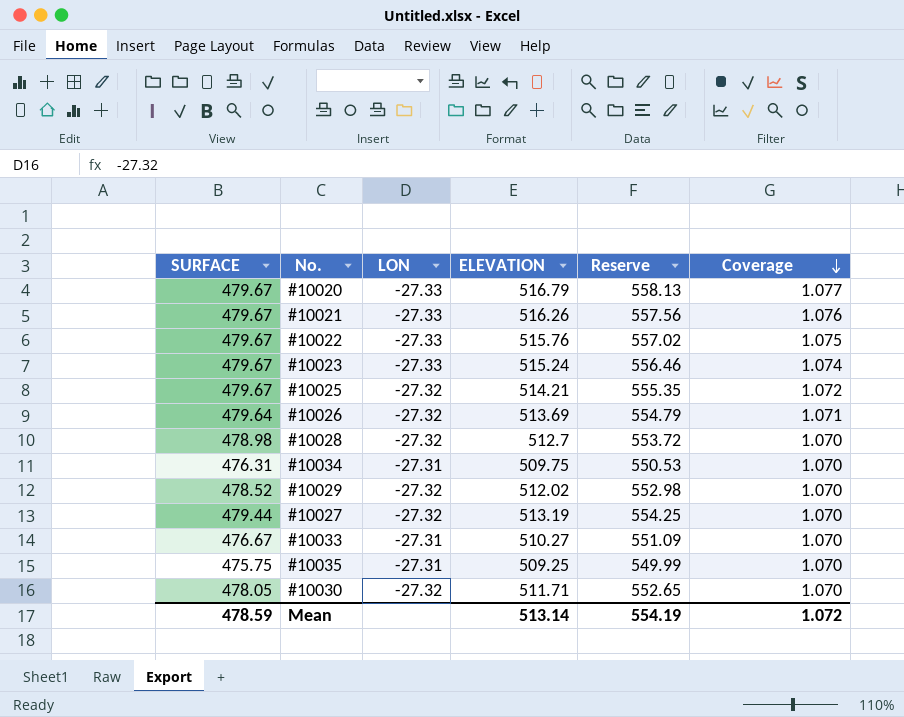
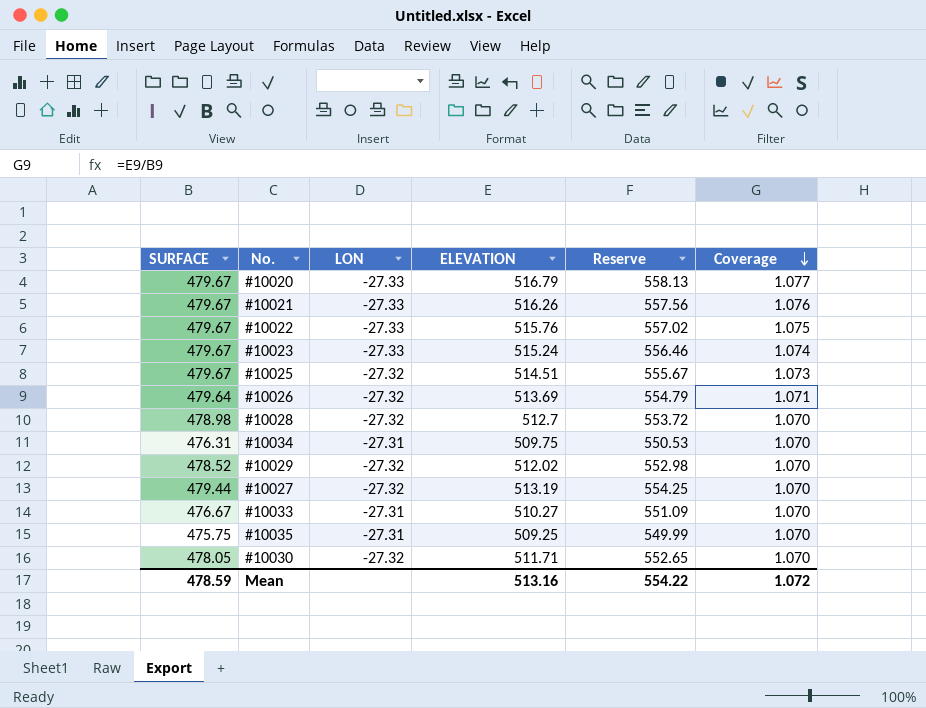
#10025 | ELEVATION: 514.21 -> 514.51
#10025 | Reserve: 555.35 -> 555.67
#10025 | Coverage: 1.072 -> 1.073
Mean | ELEVATION: 513.14 -> 513.16
Mean | Reserve: 554.19 -> 554.22

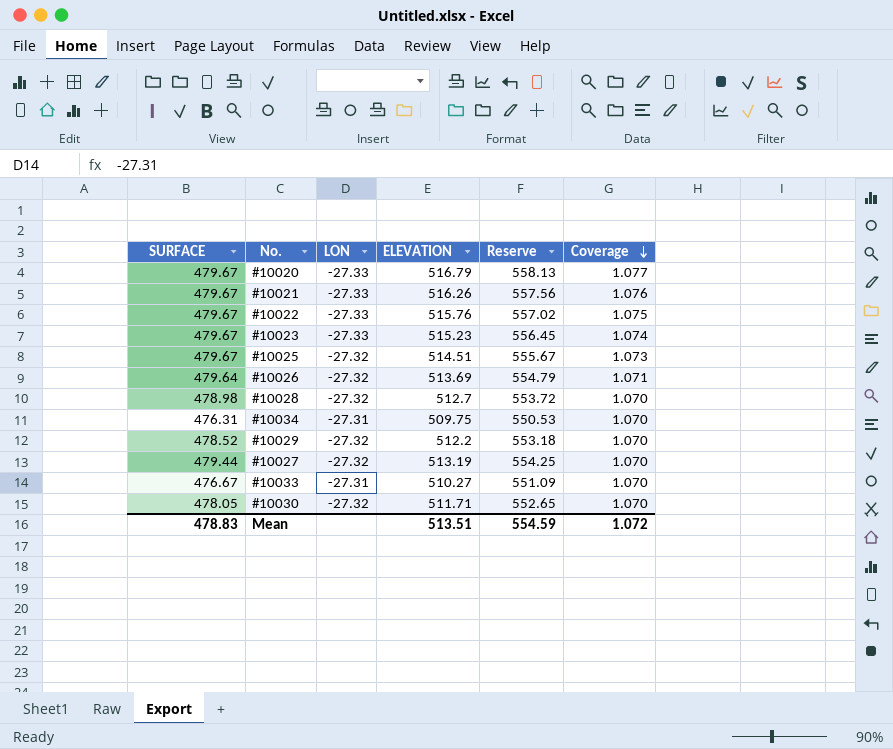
row #10035: 475.75 | -27.31 | 509.25 | 549.99 | 1.070 -> none
#10023 | ELEVATION: 515.24 -> 515.23
#10023 | Reserve: 556.46 -> 556.45
#10029 | ELEVATION: 512.02 -> 512.2
#10029 | Reserve: 552.98 -> 553.18
Mean | SURFACE: 478.59 -> 478.83
Mean | ELEVATION: 513.16 -> 513.51
Mean | Reserve: 554.22 -> 554.59

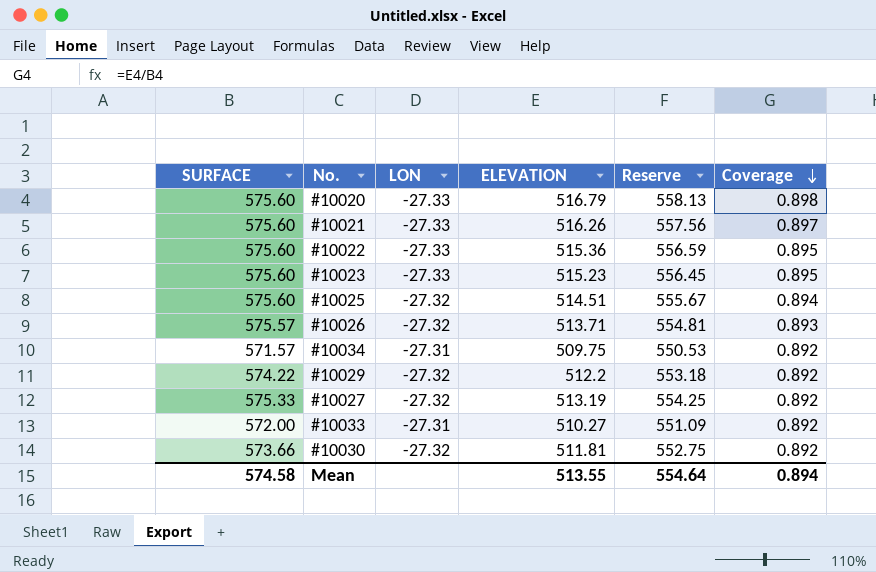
row #10028: 478.98 | -27.32 | 512.7 | 553.72 | 1.070 -> none
#10020 | SURFACE: 479.67 -> 575.60
#10020 | Coverage: 1.077 -> 0.898
#10021 | SURFACE: 479.67 -> 575.60
#10021 | Coverage: 1.076 -> 0.897
#10022 | SURFACE: 479.67 -> 575.60
#10022 | ELEVATION: 515.76 -> 515.36
#10022 | Reserve: 557.02 -> 556.59
#10022 | Coverage: 1.075 -> 0.895
#10023 | SURFACE: 479.67 -> 575.60
#10023 | Coverage: 1.074 -> 0.895
#10025 | SURFACE: 479.67 -> 575.60
#10025 | Coverage: 1.073 -> 0.894
#10026 | SURFACE: 479.64 -> 575.57
#10026 | ELEVATION: 513.69 -> 513.71
#10026 | Reserve: 554.79 -> 554.81
#10026 | Coverage: 1.071 -> 0.893
#10034 | SURFACE: 476.31 -> 571.57
#10034 | Coverage: 1.070 -> 0.892
#10029 | SURFACE: 478.52 -> 574.22
#10029 | Coverage: 1.070 -> 0.892
#10027 | SURFACE: 479.44 -> 575.33
#10027 | Coverage: 1.070 -> 0.892
#10033 | SURFACE: 476.67 -> 572.00
#10033 | Coverage: 1.070 -> 0.892
#10030 | SURFACE: 478.05 -> 573.66
#10030 | ELEVATION: 511.71 -> 511.81
#10030 | Reserve: 552.65 -> 552.75
#10030 | Coverage: 1.070 -> 0.892
Mean | SURFACE: 478.83 -> 574.58
Mean | ELEVATION: 513.51 -> 513.55
Mean | Reserve: 554.59 -> 554.64
Mean | Coverage: 1.072 -> 0.894

